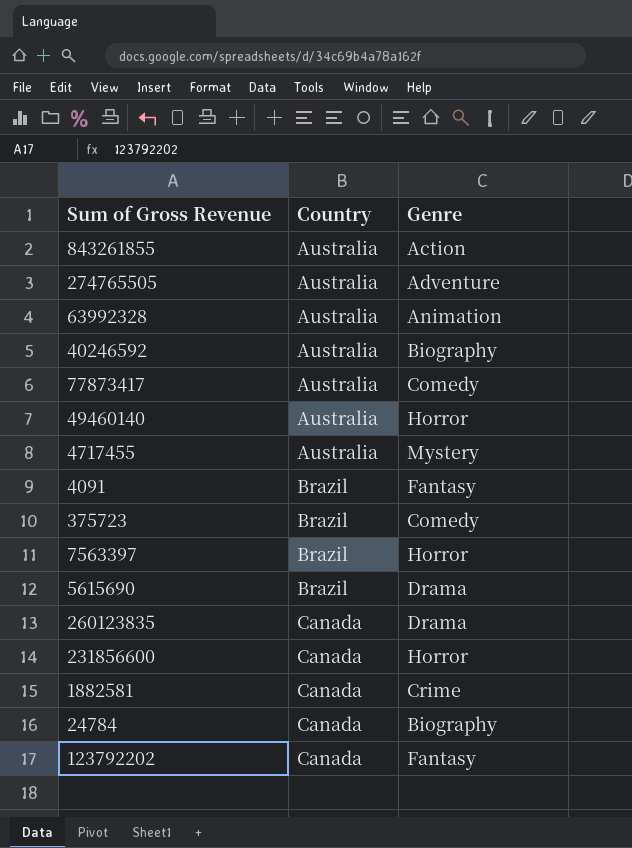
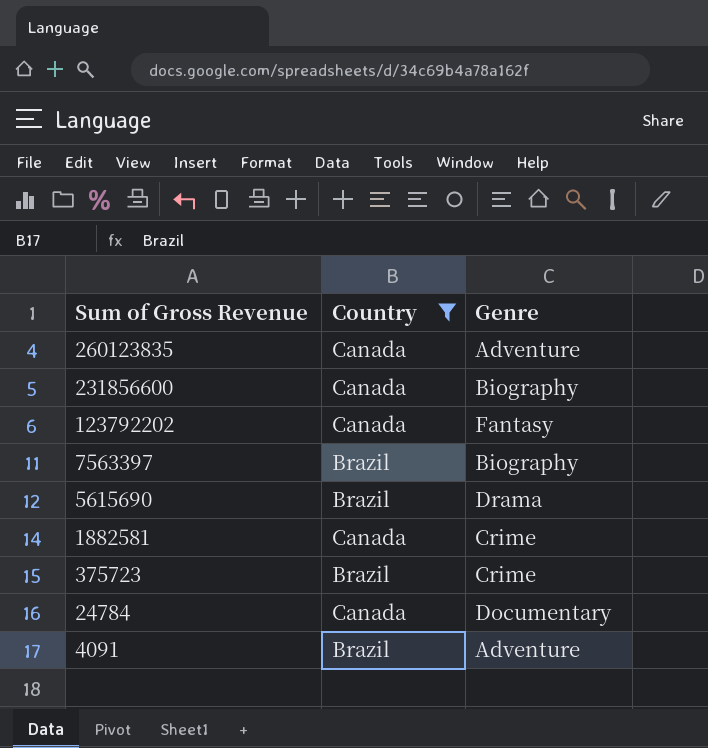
filter: none -> Country != Australia
row order: Country ascending -> Sum of Gross Revenue descending
260123835 | Genre: Drama -> Adventure
231856600 | Genre: Horror -> Biography
7563397 | Genre: Horror -> Biography
375723 | Genre: Comedy -> Crime
24784 | Genre: Biography -> Documentary
4091 | Genre: Fantasy -> Adventure

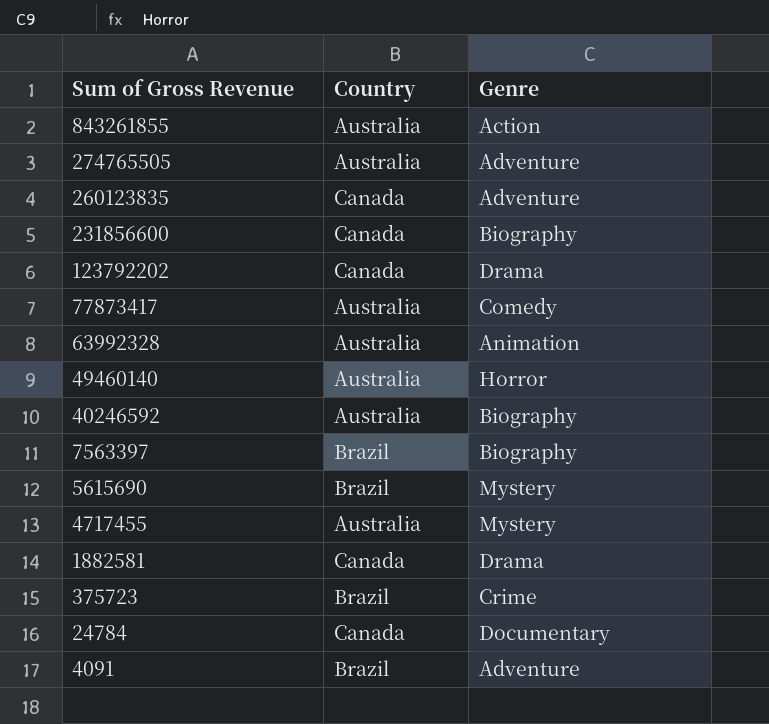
filter: Country != Australia -> none
123792202 | Genre: Fantasy -> Drama
5615690 | Genre: Drama -> Mystery
1882581 | Genre: Crime -> Drama

